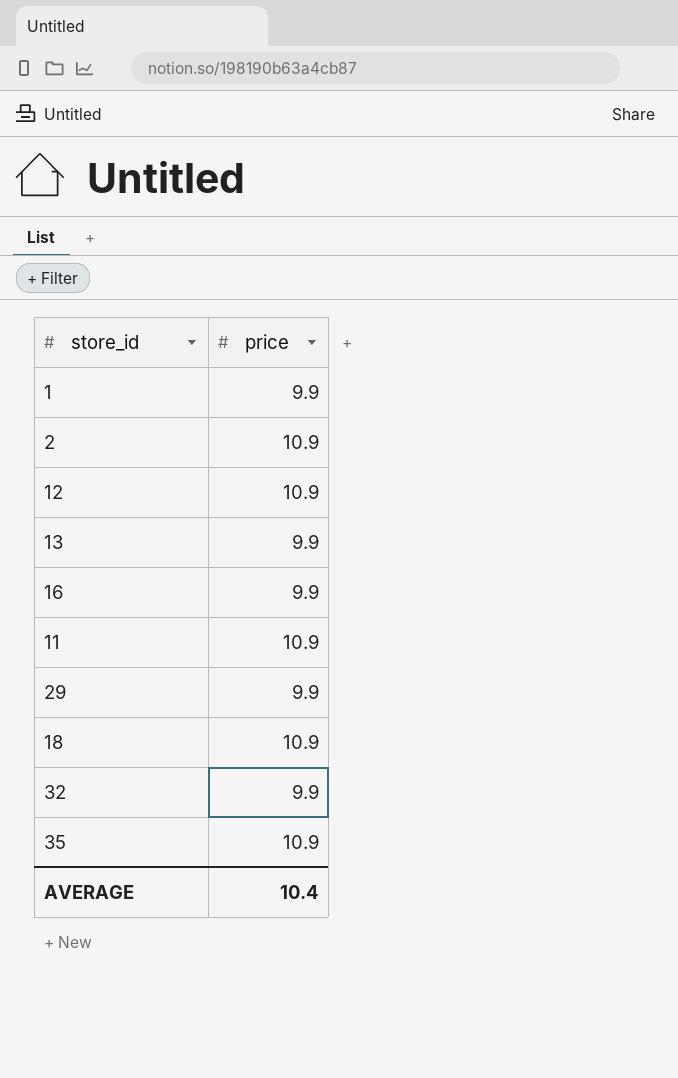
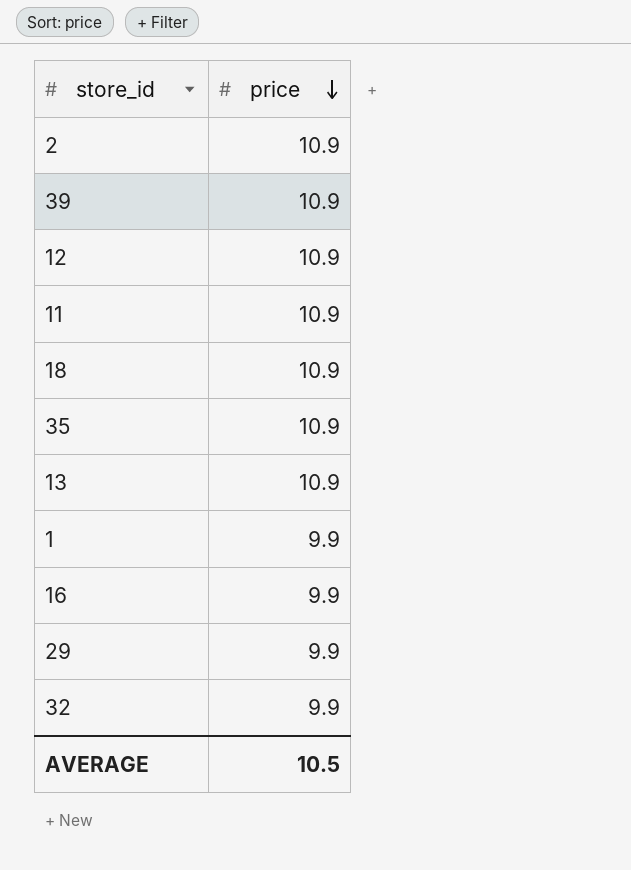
row order: none -> price descending
row 39: none -> 10.9
13 | price: 9.9 -> 10.9
AVERAGE | price: 10.4 -> 10.5

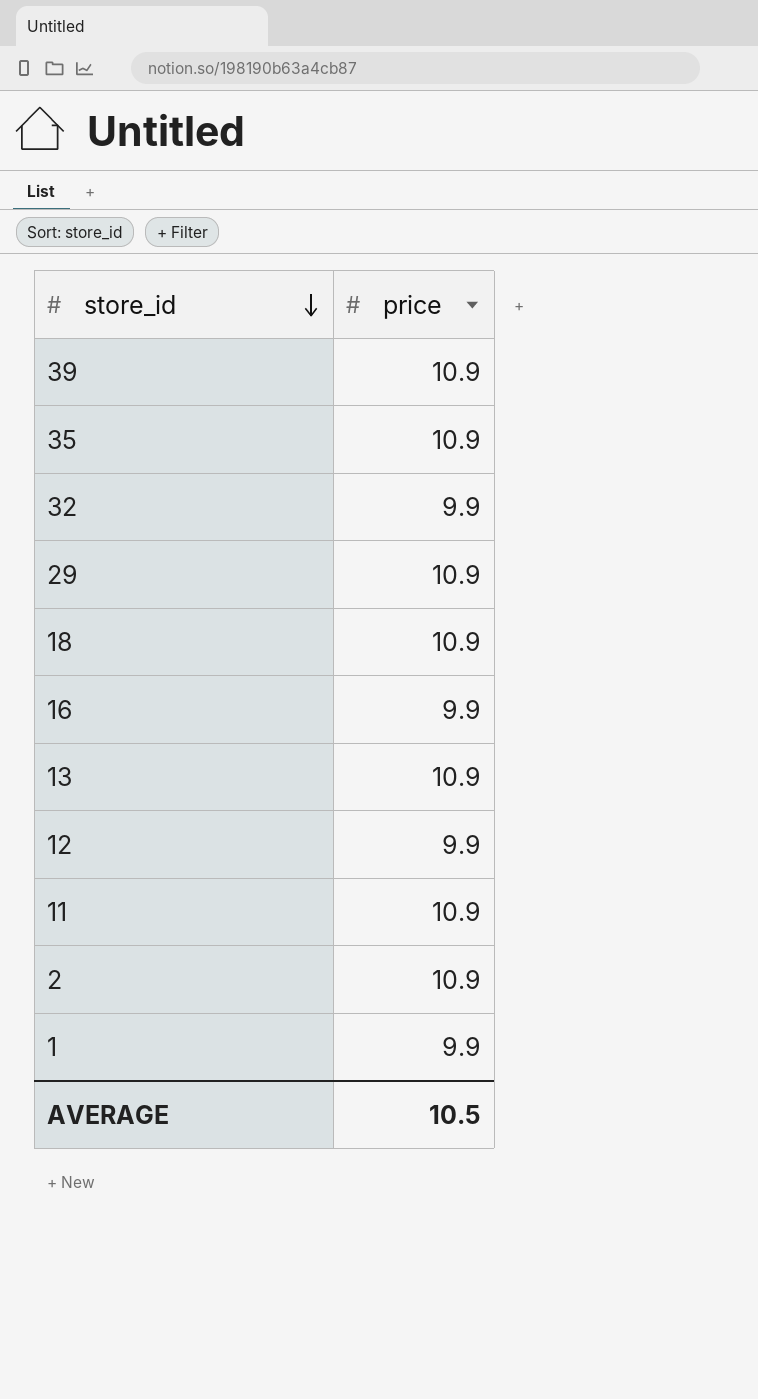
row order: price descending -> store_id descending
29 | price: 9.9 -> 10.9
12 | price: 10.9 -> 9.9

